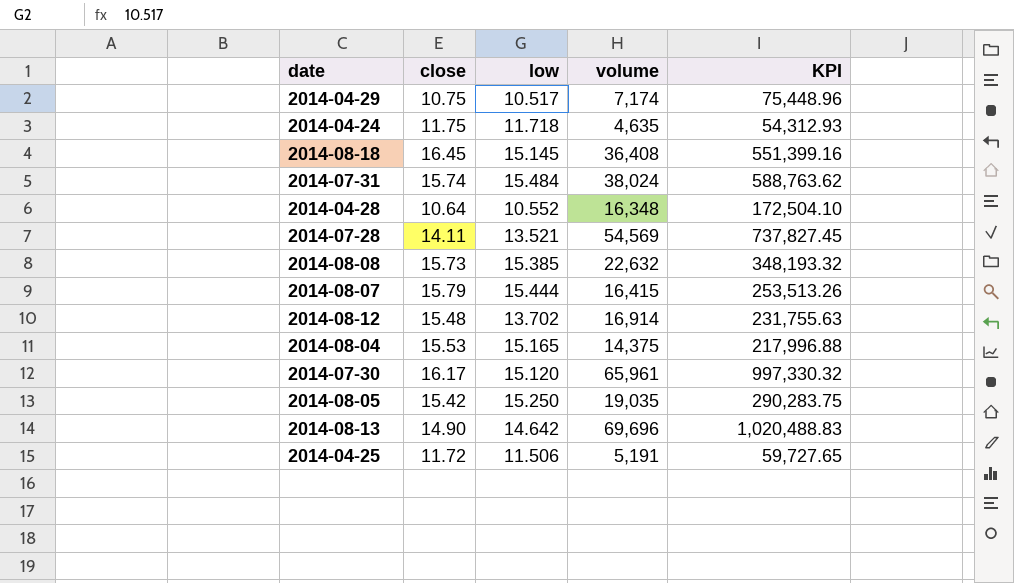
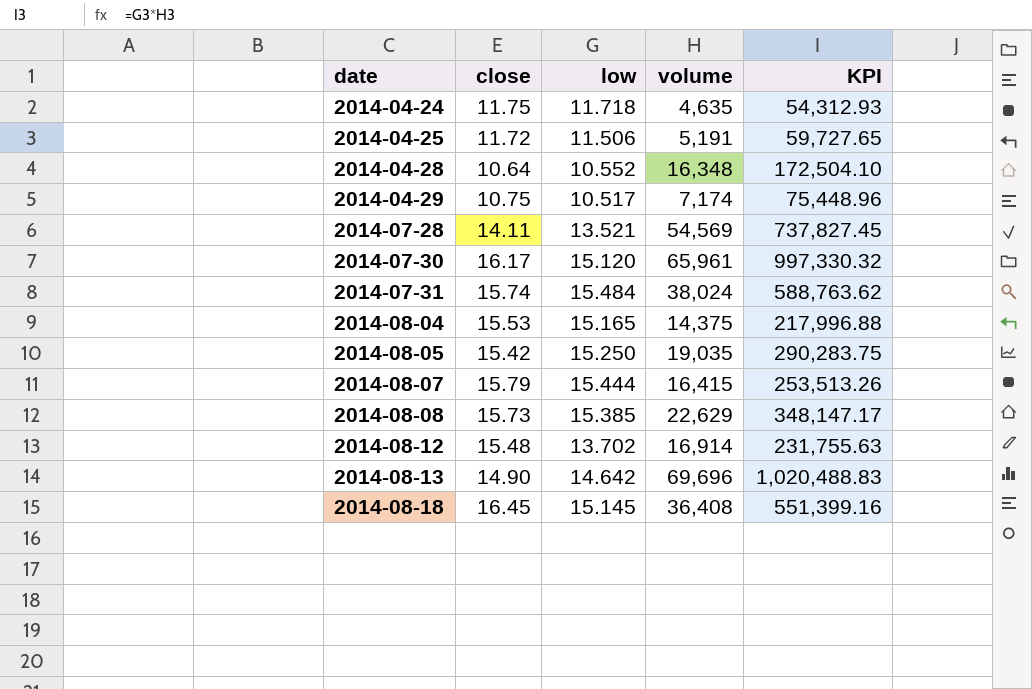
row order: none -> date ascending
2014-08-08 | volume: 22,632 -> 22,629
2014-08-08 | KPI: 348,193.32 -> 348,147.17

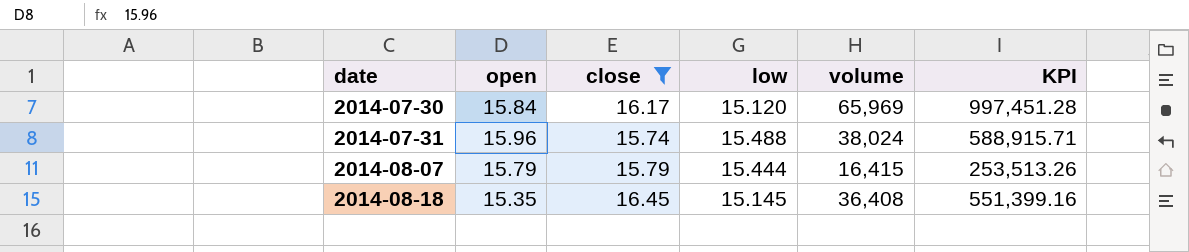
filter: none -> close >= 15.74
column open | position: none -> 2
2014-07-30 | volume: 65,961 -> 65,969
2014-07-30 | KPI: 997,330.32 -> 997,451.28
2014-07-31 | low: 15.484 -> 15.488
2014-07-31 | KPI: 588,763.62 -> 588,915.71

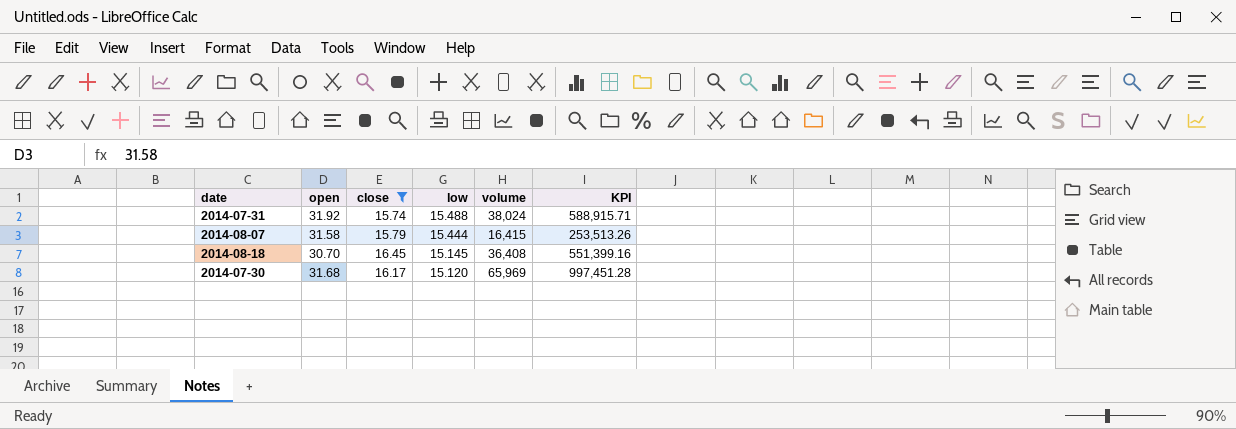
row order: date ascending -> low descending
2014-07-31 | open: 15.96 -> 31.92
2014-08-07 | open: 15.79 -> 31.58
2014-08-18 | open: 15.35 -> 30.70
2014-07-30 | open: 15.84 -> 31.68

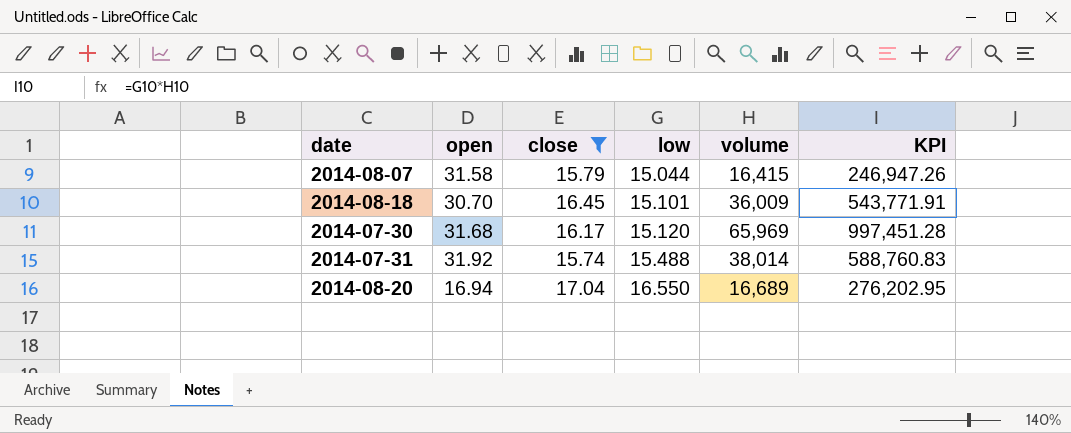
row order: low descending -> low ascending
2014-08-07 | low: 15.444 -> 15.044
2014-08-07 | KPI: 253,513.26 -> 246,947.26
2014-08-18 | low: 15.145 -> 15.101
2014-08-18 | volume: 36,408 -> 36,009
2014-08-18 | KPI: 551,399.16 -> 543,771.91
2014-07-31 | volume: 38,024 -> 38,014
2014-07-31 | KPI: 588,915.71 -> 588,760.83
row 2014-08-20: none -> 16.94 | 17.04 | 16.550 | 16,689 | 276,202.95

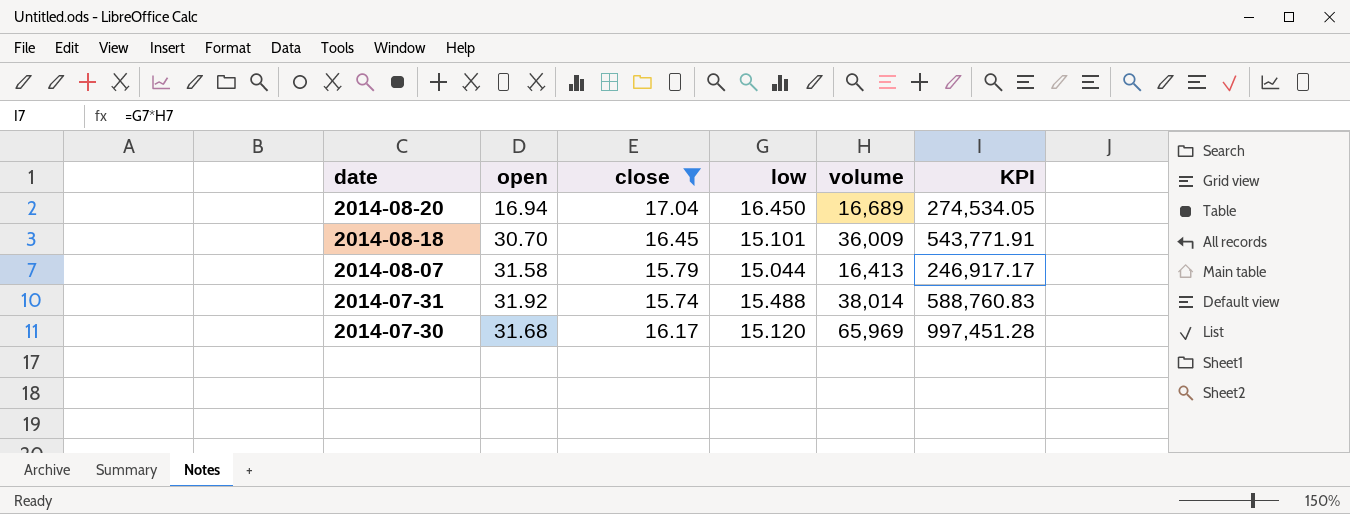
row order: low ascending -> date descending
2014-08-20 | low: 16.550 -> 16.450
2014-08-20 | KPI: 276,202.95 -> 274,534.05
2014-08-07 | volume: 16,415 -> 16,413
2014-08-07 | KPI: 246,947.26 -> 246,917.17

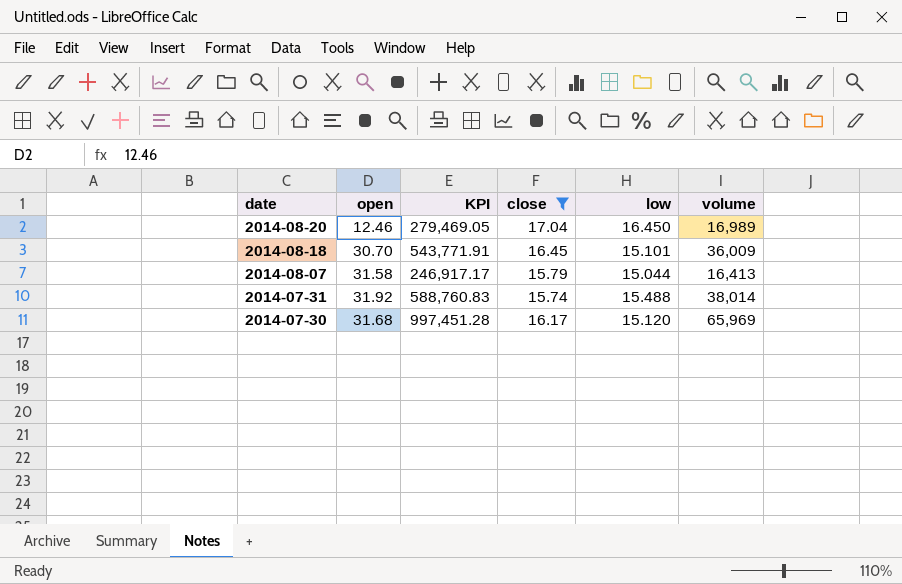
column KPI | position: 6 -> 3
2014-08-20 | open: 16.94 -> 12.46
2014-08-20 | KPI: 274,534.05 -> 279,469.05
2014-08-20 | volume: 16,689 -> 16,989

